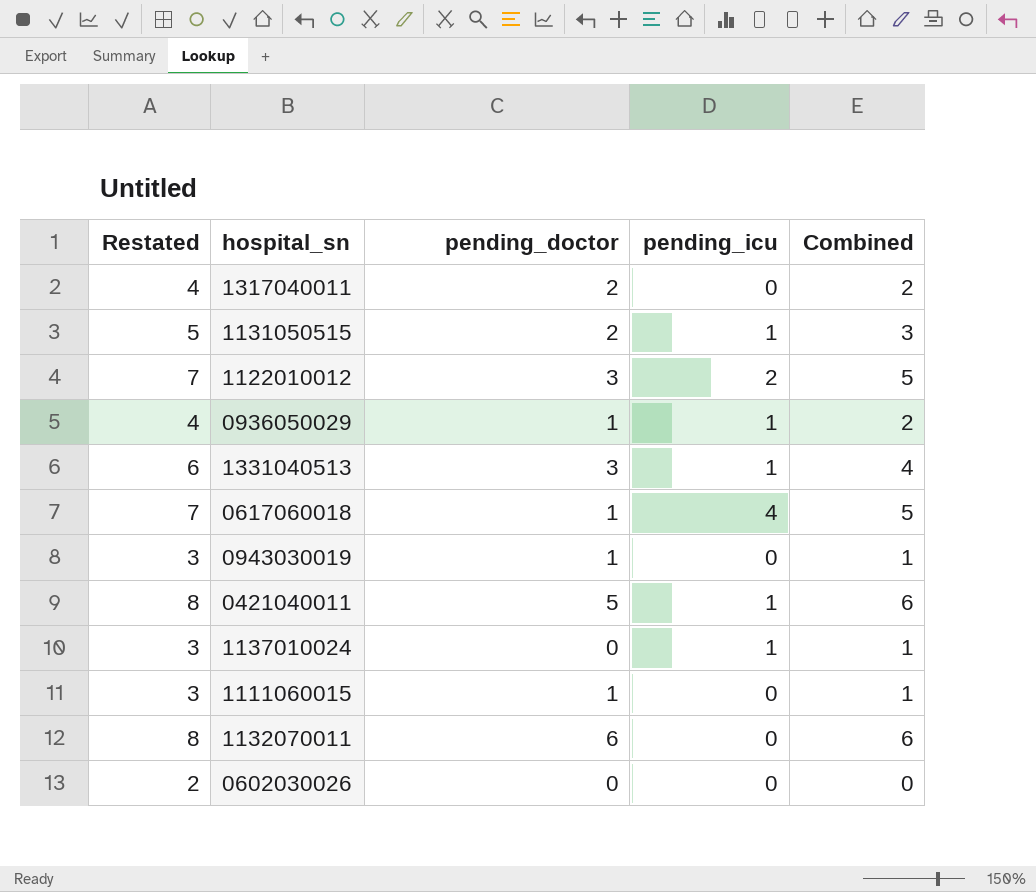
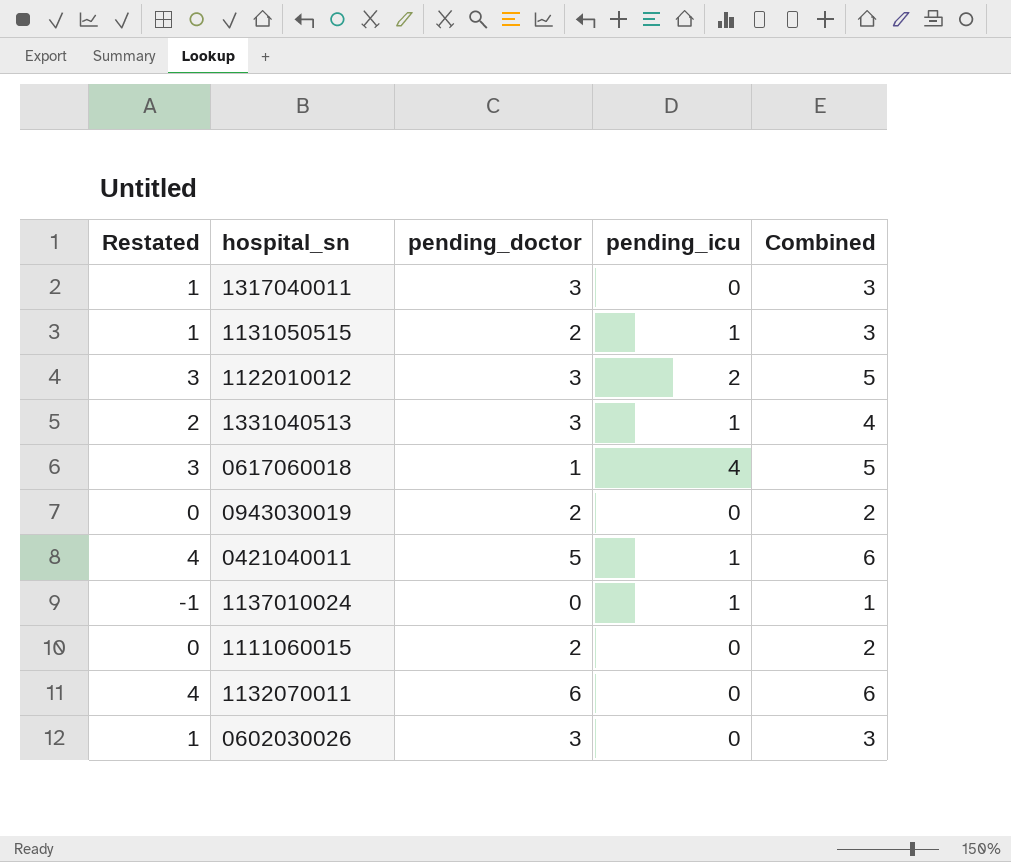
column Restated | formula: [Combined] + 2 -> [Combined] - 2
row 0936050029: 4 | 1 | 1 | 2 -> none
1317040011 | pending_doctor: 2 -> 3
1317040011 | Combined: 2 -> 3
0943030019 | pending_doctor: 1 -> 2
0943030019 | Combined: 1 -> 2
1111060015 | pending_doctor: 1 -> 2
1111060015 | Combined: 1 -> 2
0602030026 | pending_doctor: 0 -> 3
0602030026 | Combined: 0 -> 3

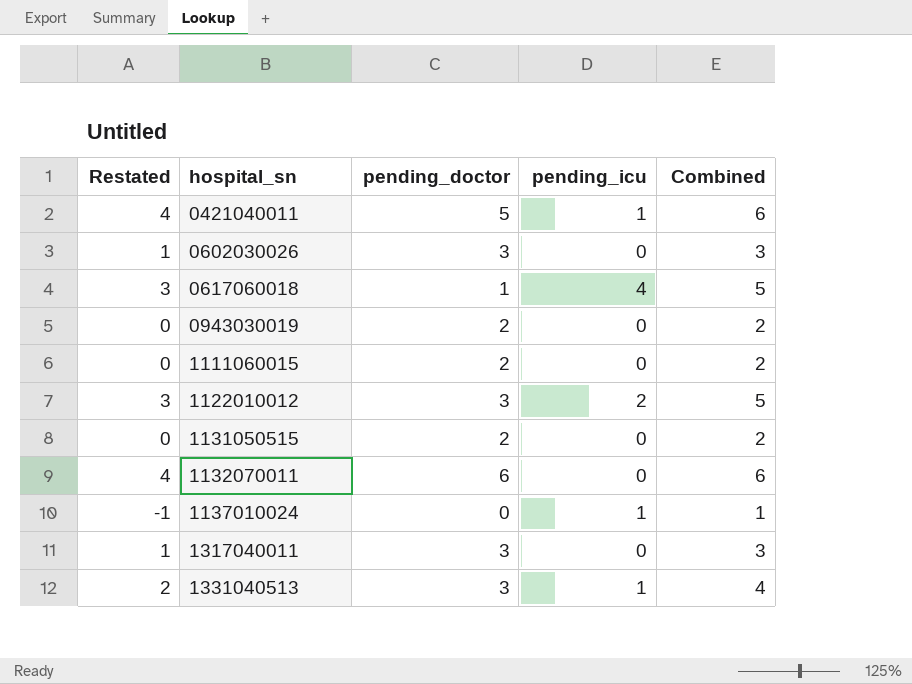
row order: none -> hospital_sn ascending
1131050515 | Restated: 1 -> 0
1131050515 | pending_icu: 1 -> 0
1131050515 | Combined: 3 -> 2

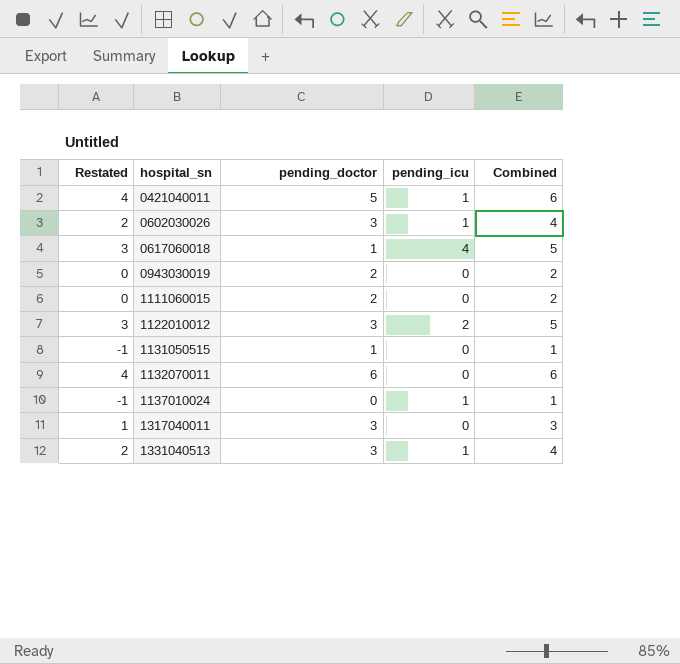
0602030026 | Restated: 1 -> 2
0602030026 | pending_icu: 0 -> 1
0602030026 | Combined: 3 -> 4
1131050515 | Restated: 0 -> -1
1131050515 | pending_doctor: 2 -> 1
1131050515 | Combined: 2 -> 1

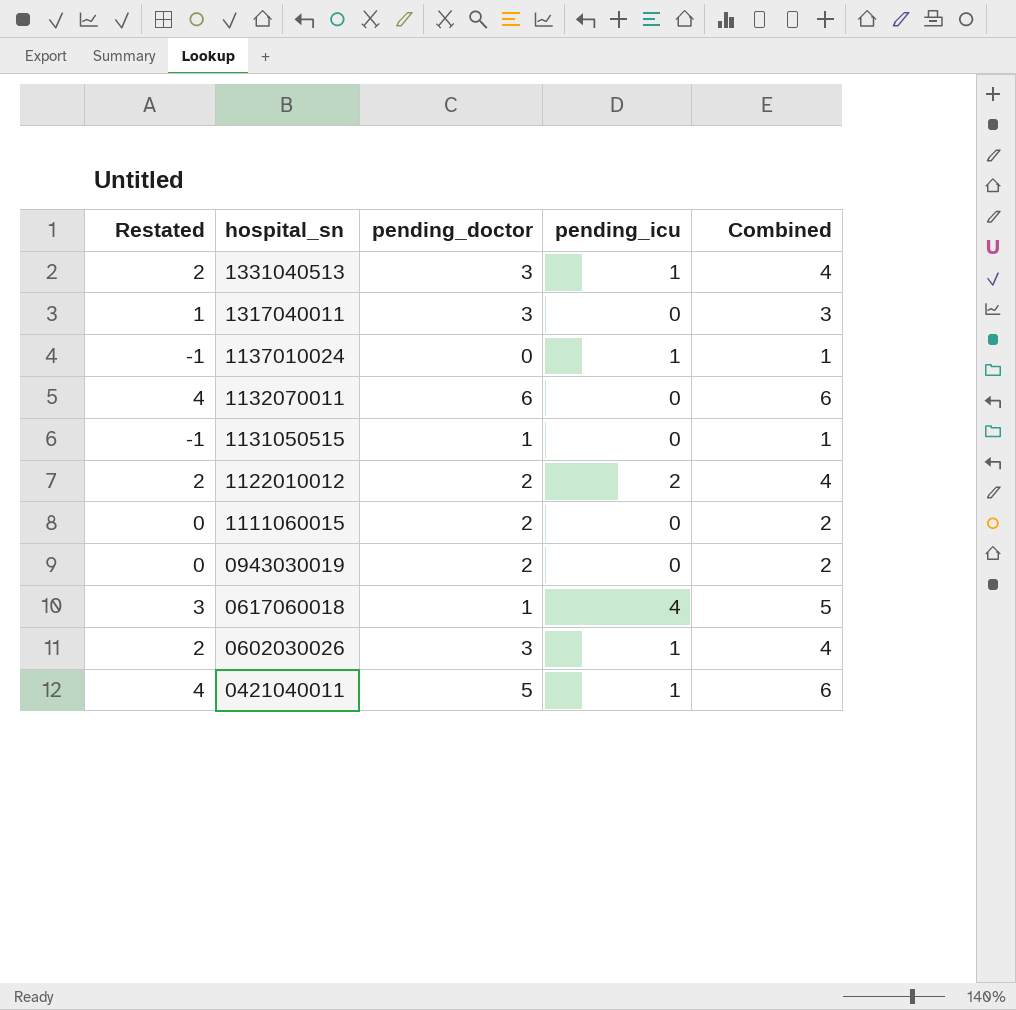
row order: hospital_sn ascending -> hospital_sn descending
1122010012 | Restated: 3 -> 2
1122010012 | pending_doctor: 3 -> 2
1122010012 | Combined: 5 -> 4

